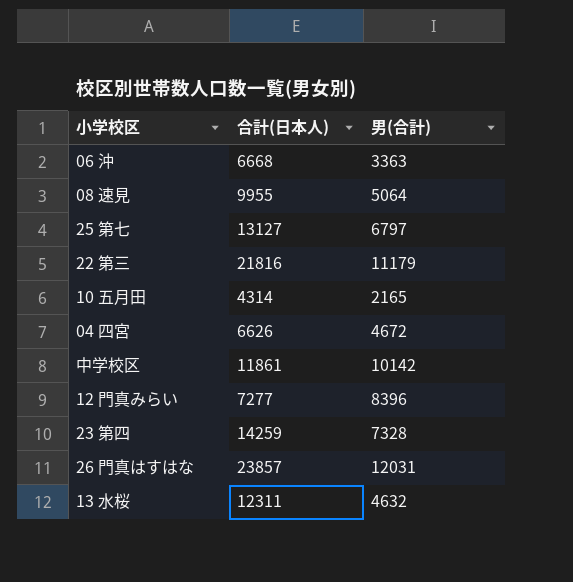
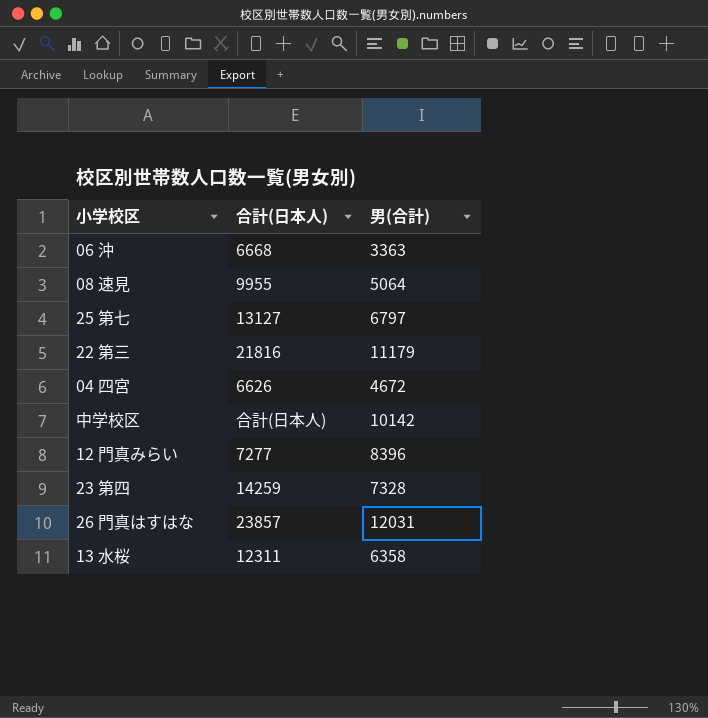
row 10 五月田: 4314 | 2165 -> none
中学校区 | 合計(日本人): 11861 -> 合計(日本人)
13 水桜 | 男(合計): 4632 -> 6358

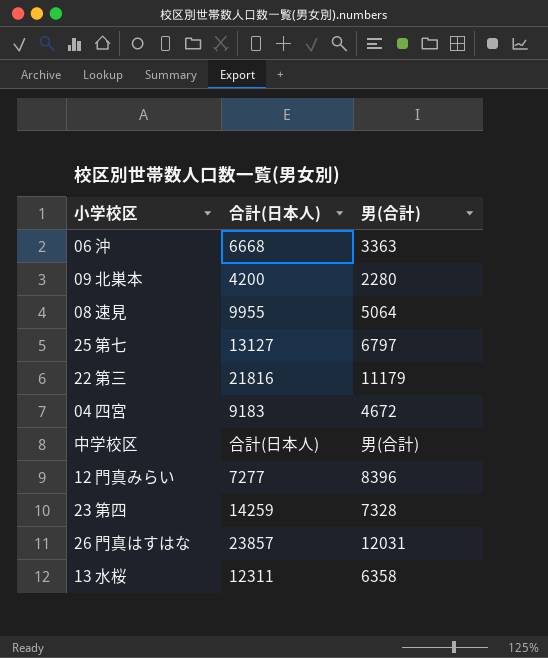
row 09 北巣本: none -> 4200 | 2280
04 四宮 | 合計(日本人): 6626 -> 9183
中学校区 | 男(合計): 10142 -> 男(合計)

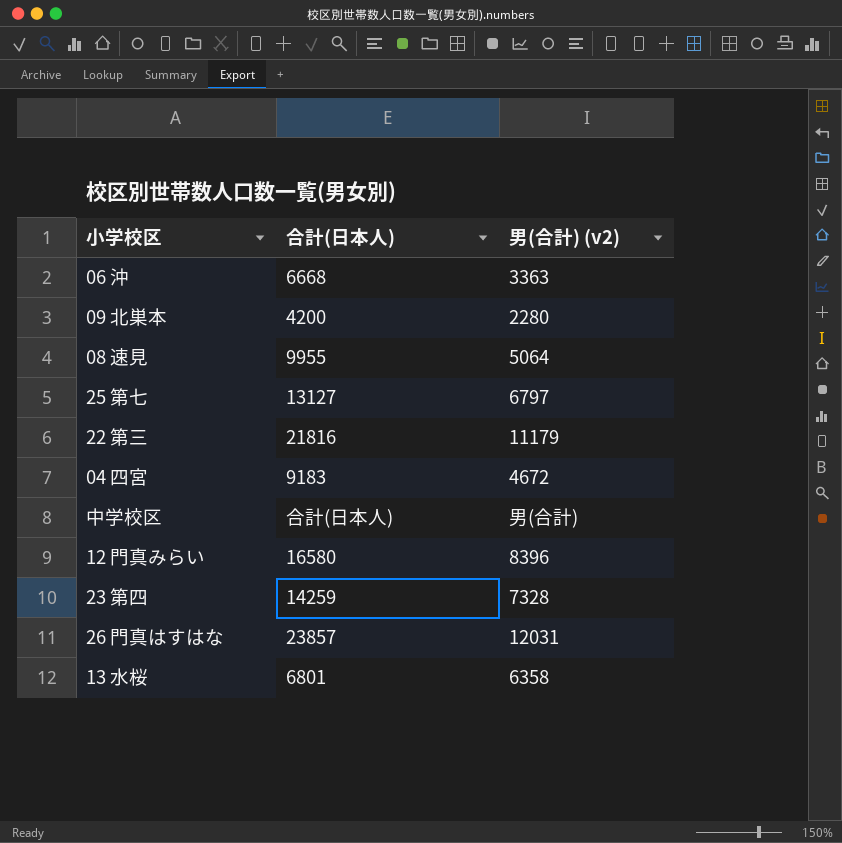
column name: 男(合計) -> 男(合計) (v2)
12 門真みらい | 合計(日本人): 7277 -> 16580
13 水桜 | 合計(日本人): 12311 -> 6801

